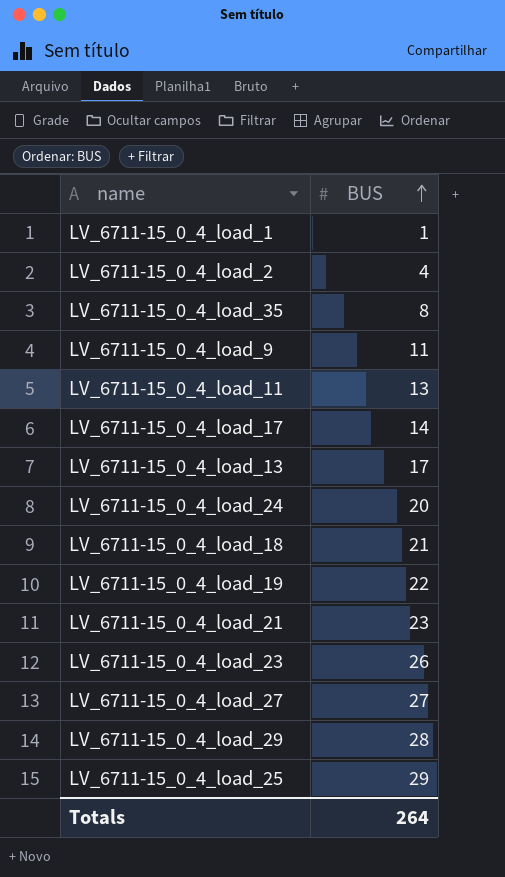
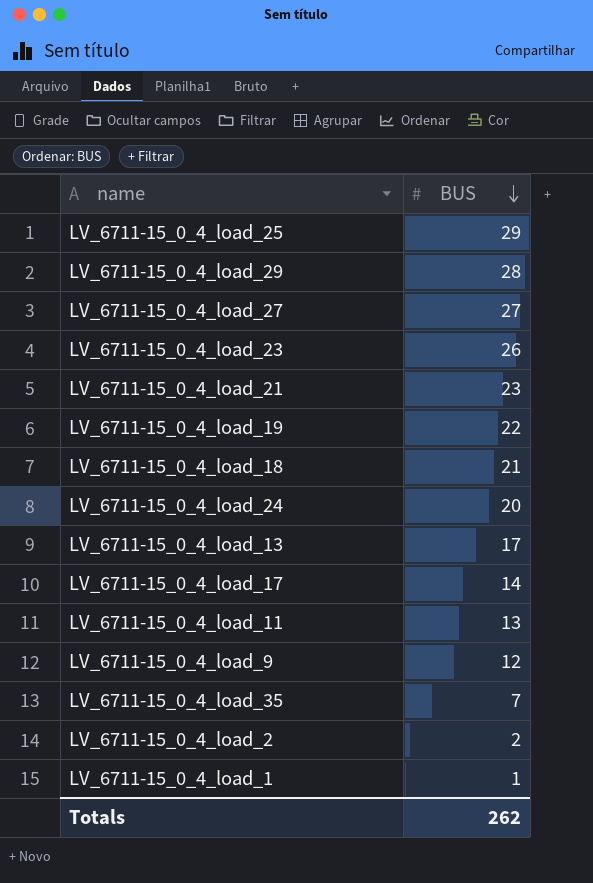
row order: BUS ascending -> BUS descending
LV_6711-15_0_4_load_9 | BUS: 11 -> 12
LV_6711-15_0_4_load_35 | BUS: 8 -> 7
LV_6711-15_0_4_load_2 | BUS: 4 -> 2
Totals | BUS: 264 -> 262

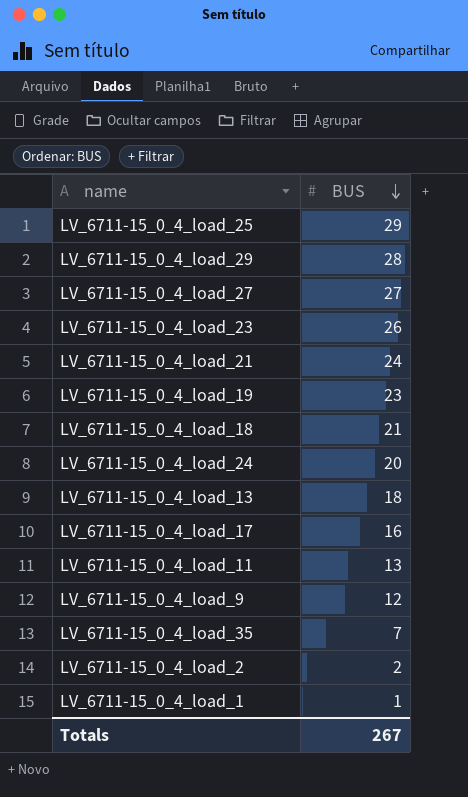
LV_6711-15_0_4_load_21 | BUS: 23 -> 24
LV_6711-15_0_4_load_19 | BUS: 22 -> 23
LV_6711-15_0_4_load_13 | BUS: 17 -> 18
LV_6711-15_0_4_load_17 | BUS: 14 -> 16
Totals | BUS: 262 -> 267

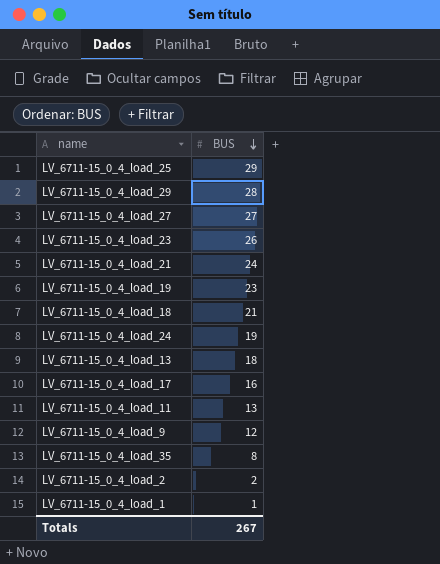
LV_6711-15_0_4_load_24 | BUS: 20 -> 19
LV_6711-15_0_4_load_35 | BUS: 7 -> 8

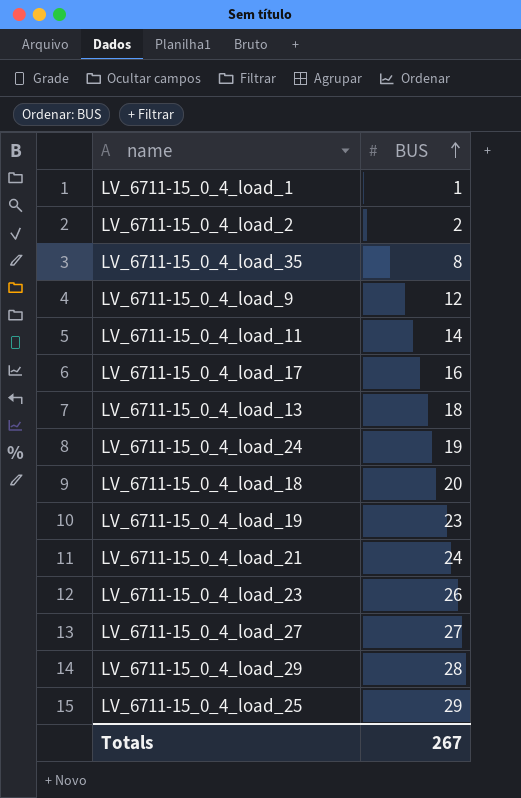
row order: BUS descending -> BUS ascending
LV_6711-15_0_4_load_11 | BUS: 13 -> 14
LV_6711-15_0_4_load_18 | BUS: 21 -> 20

